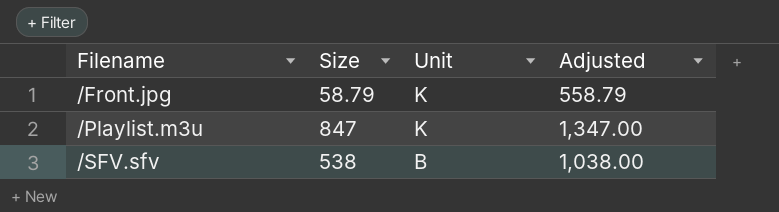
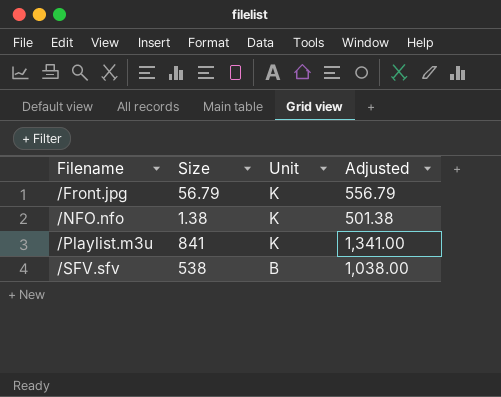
/Front.jpg | Size: 58.79 -> 56.79
/Front.jpg | Adjusted: 558.79 -> 556.79
row /NFO.nfo: none -> 1.38 | K | 501.38
/Playlist.m3u | Size: 847 -> 841
/Playlist.m3u | Adjusted: 1,347.00 -> 1,341.00

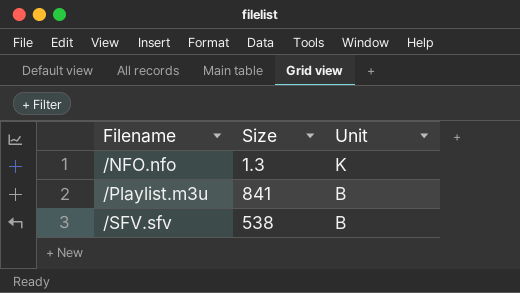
column Adjusted | formula: [Size] + 500 -> none
row /Front.jpg: 56.79 | K | 556.79 -> none
/NFO.nfo | Size: 1.38 -> 1.3
/Playlist.m3u | Unit: K -> B

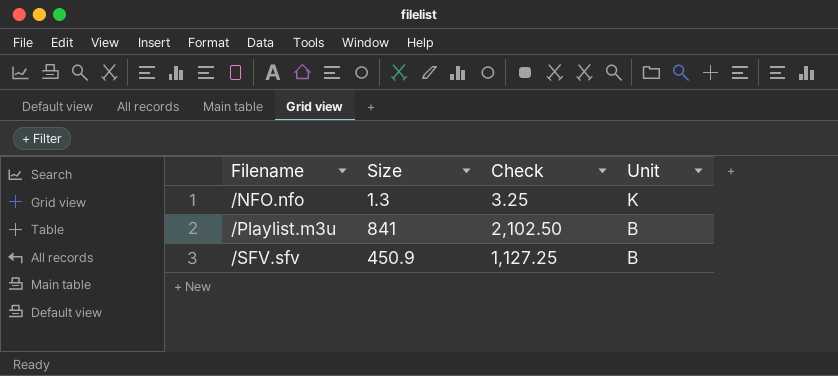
column Check | formula: none -> [Size] * 2.5
/SFV.sfv | Size: 538 -> 450.9

